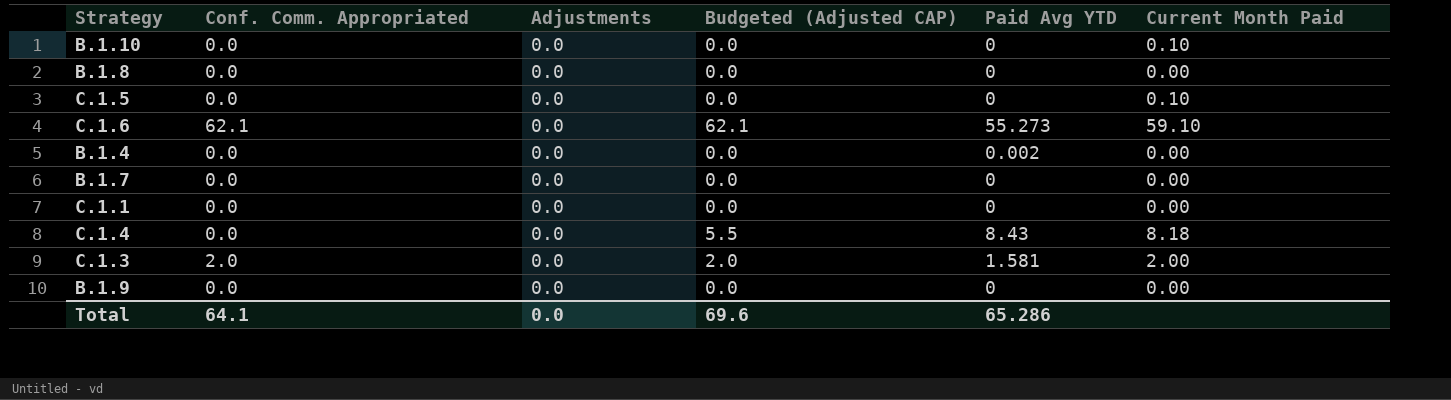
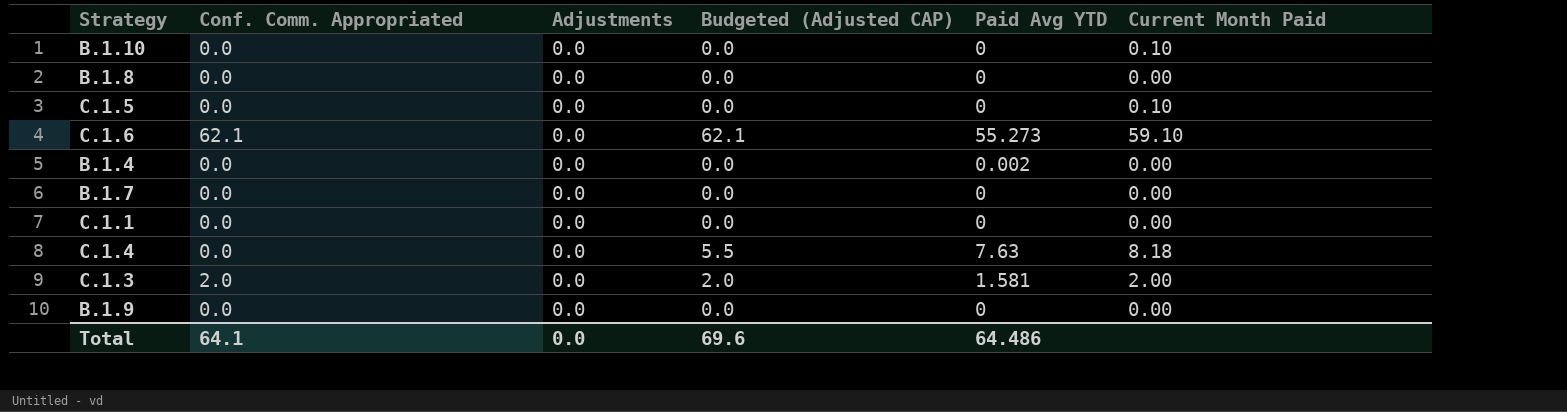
C.1.4 | Paid Avg YTD: 8.43 -> 7.63
Total | Paid Avg YTD: 65.286 -> 64.486

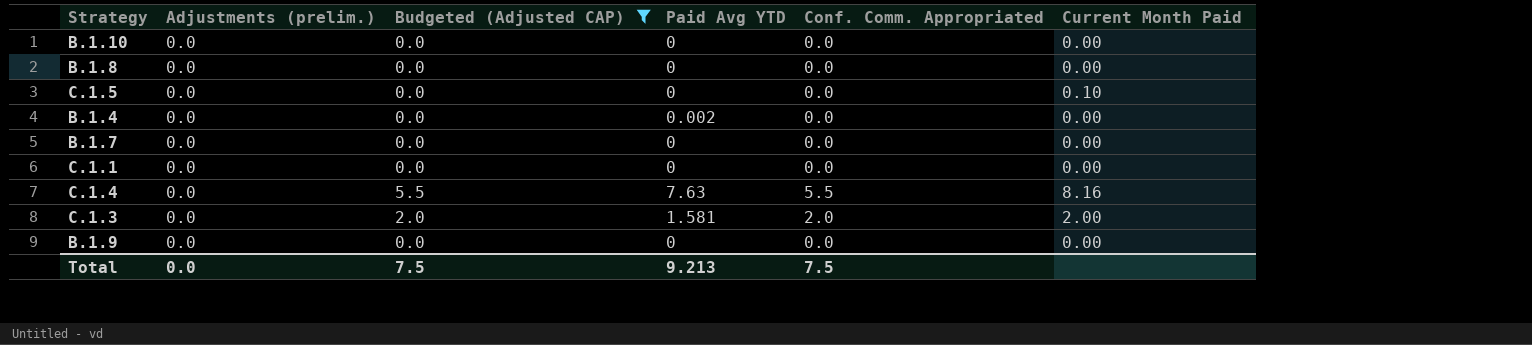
filter: none -> Budgeted (Adjusted CAP) != 62.1
column name: Adjustments -> Adjustments (prelim.)
column Conf. Comm. Appropriated | position: 2 -> 5
B.1.10 | Current Month Paid: 0.10 -> 0.00
C.1.4 | Conf. Comm. Appropriated: 0.0 -> 5.5
C.1.4 | Current Month Paid: 8.18 -> 8.16
Total | Budgeted (Adjusted CAP): 69.6 -> 7.5
Total | Paid Avg YTD: 64.486 -> 9.213
Total | Conf. Comm. Appropriated: 64.1 -> 7.5

